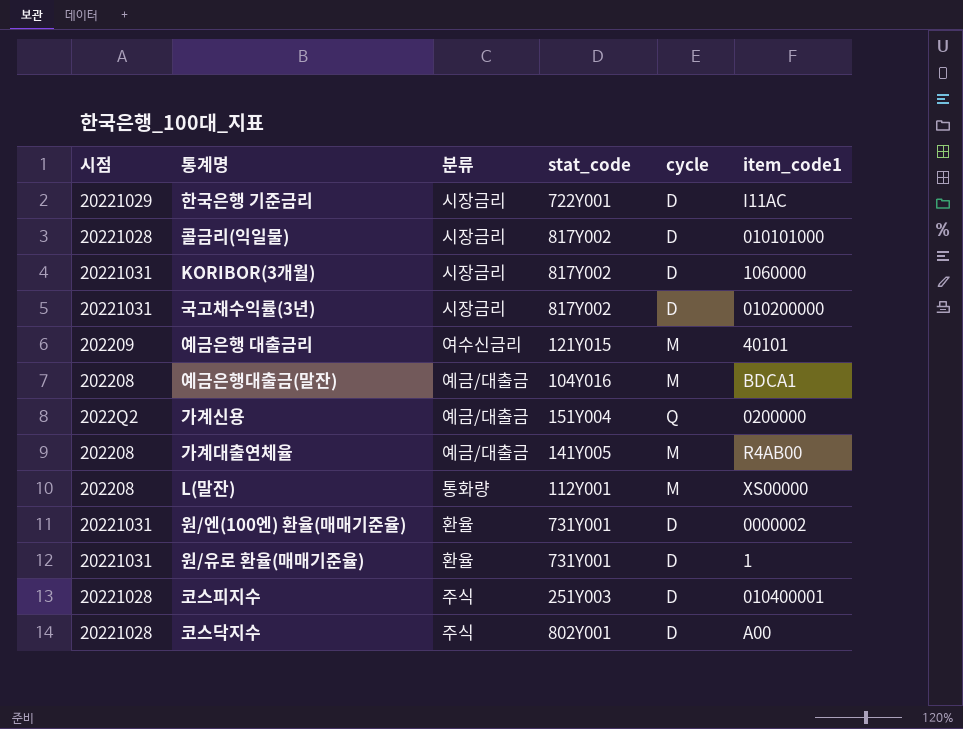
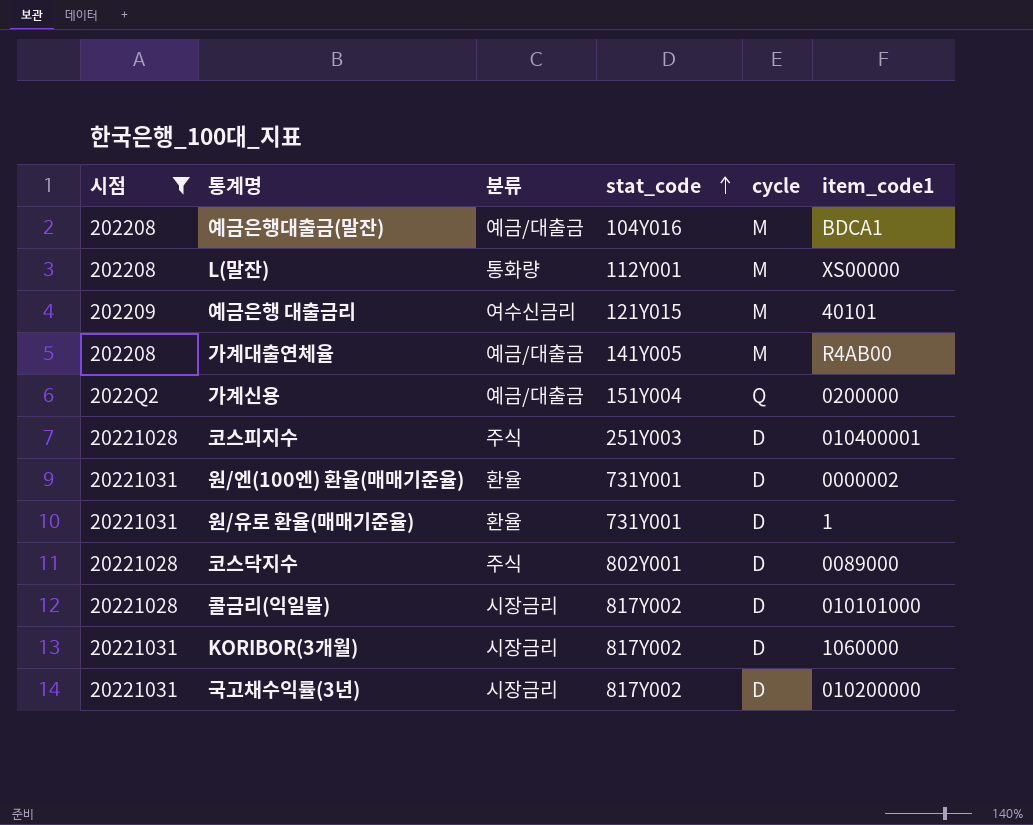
filter: none -> 시점 != 20221029
row order: none -> stat_code ascending
코스닥지수 | item_code1: A00 -> 0089000

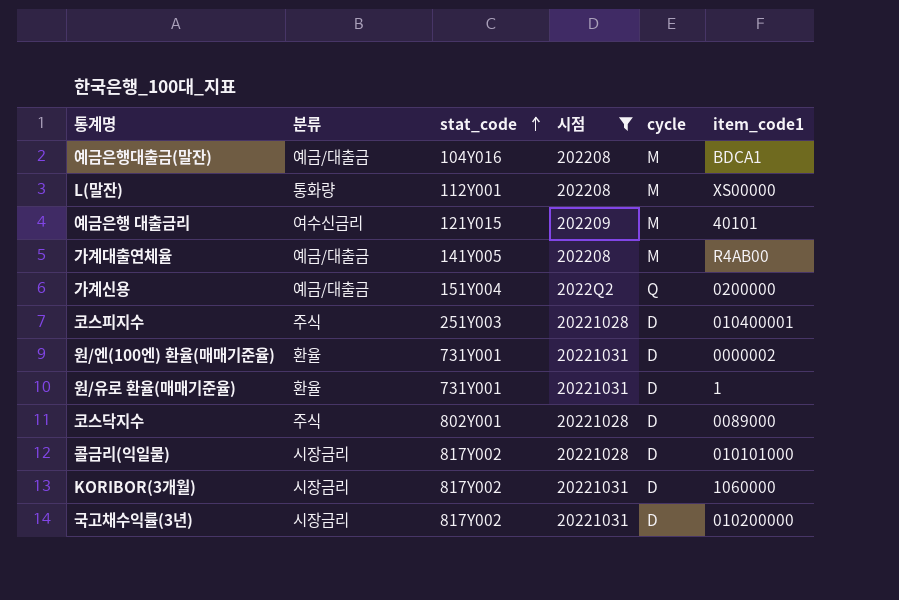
column 시점 | position: 1 -> 4

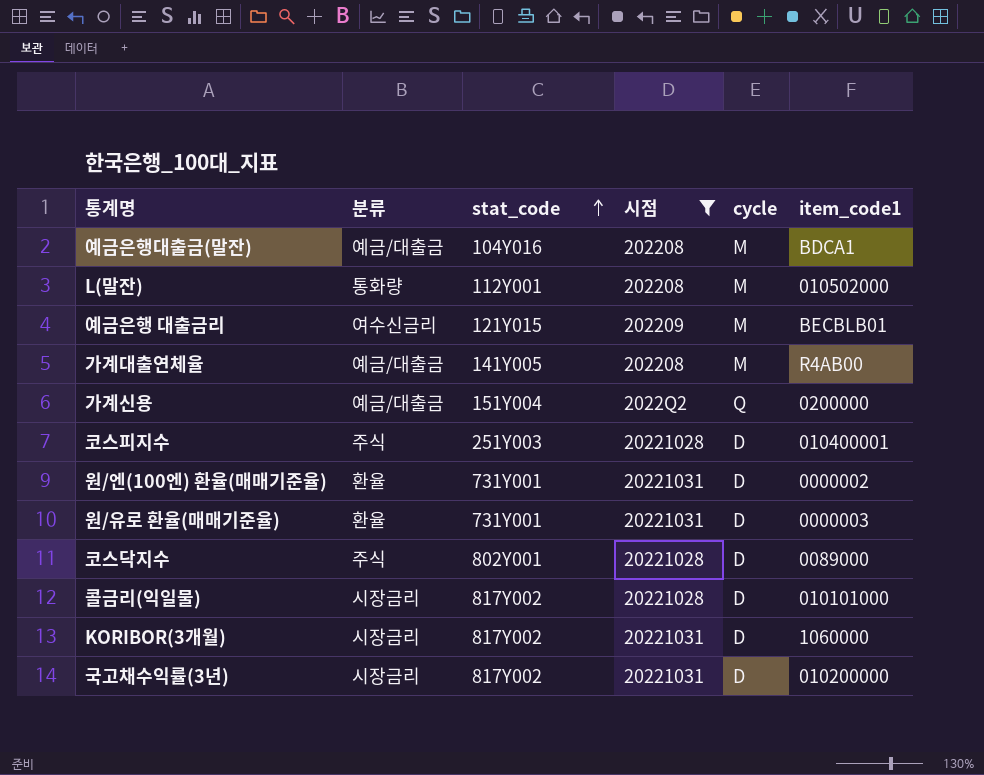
L(말잔) | item_code1: XS00000 -> 010502000
예금은행 대출금리 | item_code1: 40101 -> BECBLB01
원/유로 환율(매매기준율) | item_code1: 1 -> 0000003

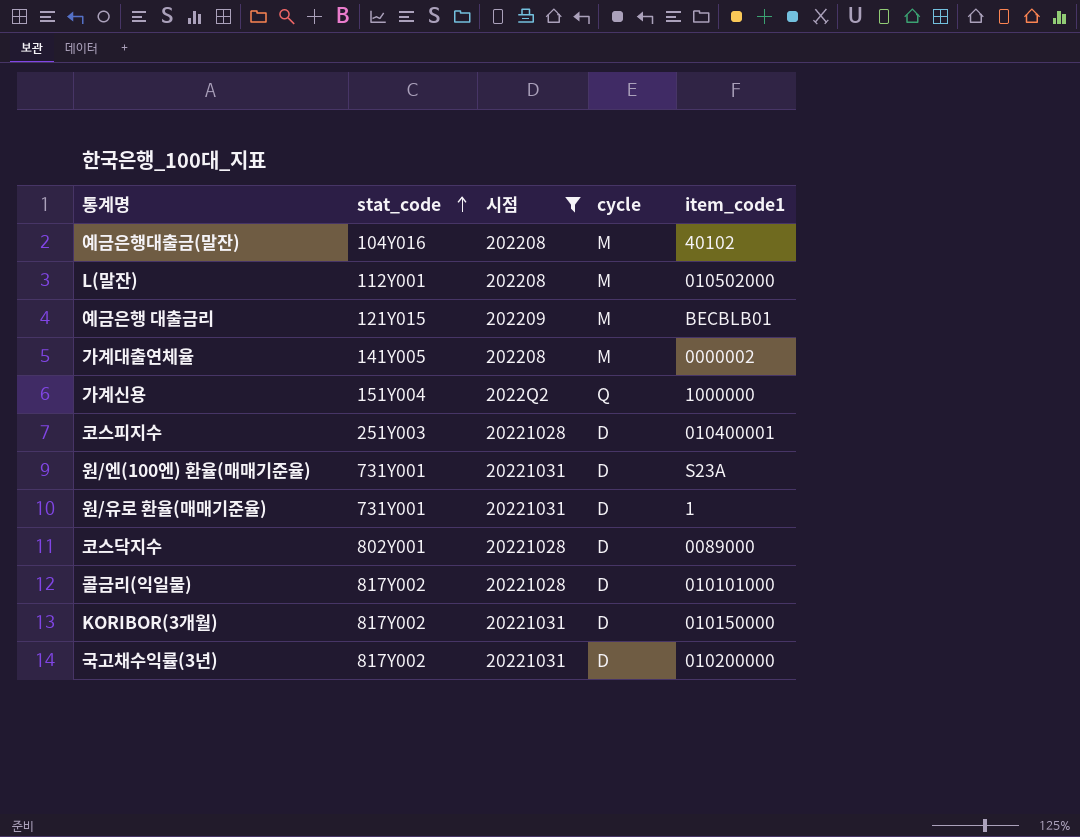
column 분류 | position: 2 -> none
예금은행대출금(말잔) | item_code1: BDCA1 -> 40102
가계대출연체율 | item_code1: R4AB00 -> 0000002
가계신용 | item_code1: 0200000 -> 1000000
원/엔(100엔) 환율(매매기준율) | item_code1: 0000002 -> S23A
원/유로 환율(매매기준율) | item_code1: 0000003 -> 1
KORIBOR(3개월) | item_code1: 1060000 -> 010150000

